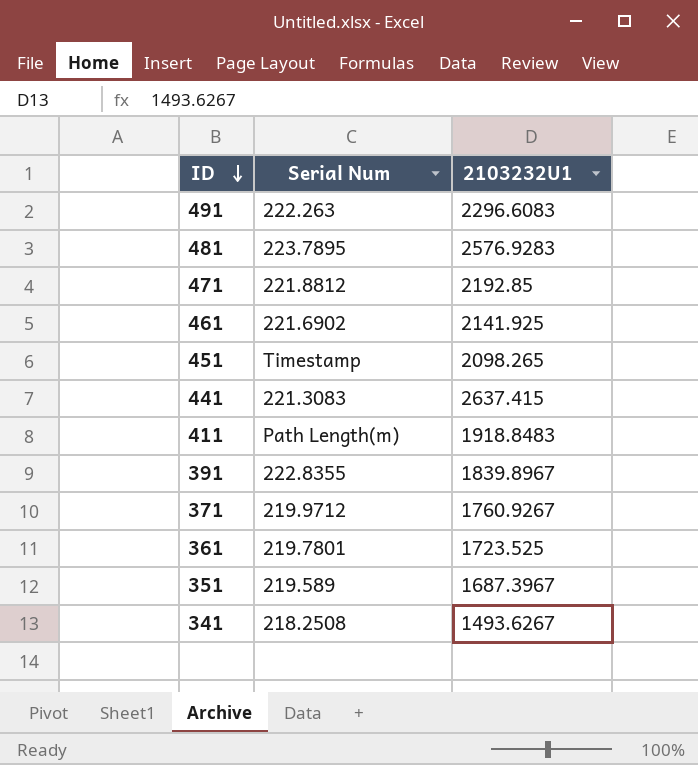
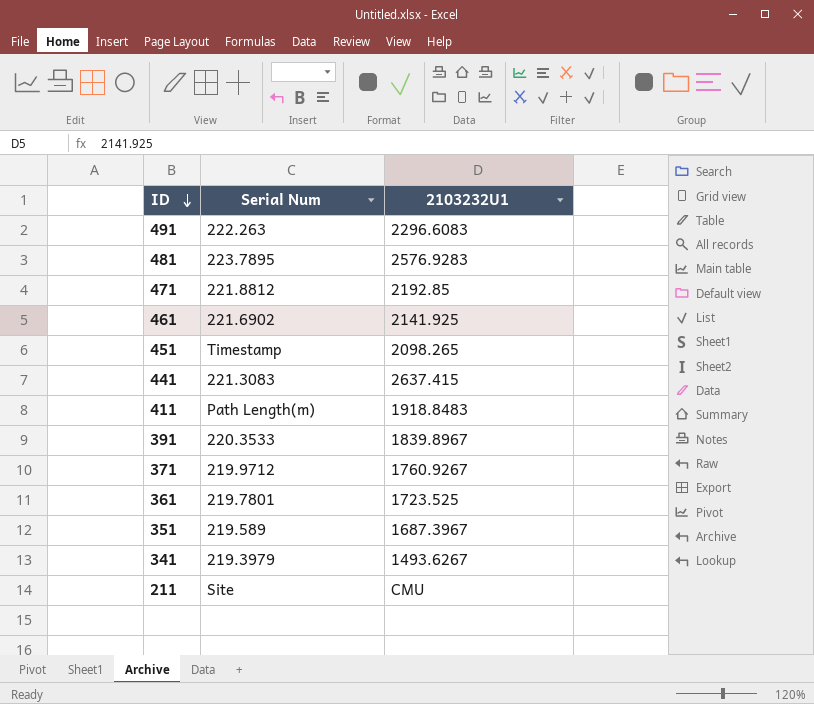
391 | Serial Num: 222.8355 -> 220.3533
341 | Serial Num: 218.2508 -> 219.3979
row 211: none -> Site | CMU

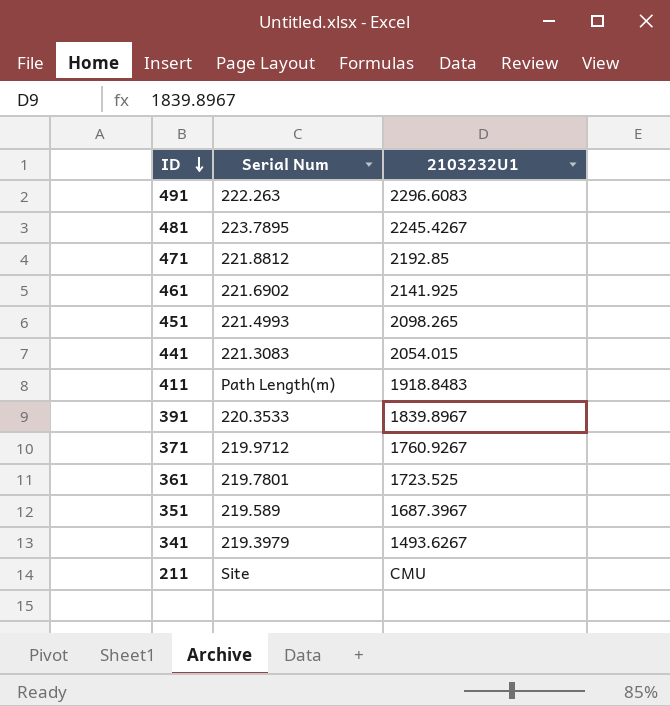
481 | 2103232U1: 2576.9283 -> 2245.4267
451 | Serial Num: Timestamp -> 221.4993
441 | 2103232U1: 2637.415 -> 2054.015

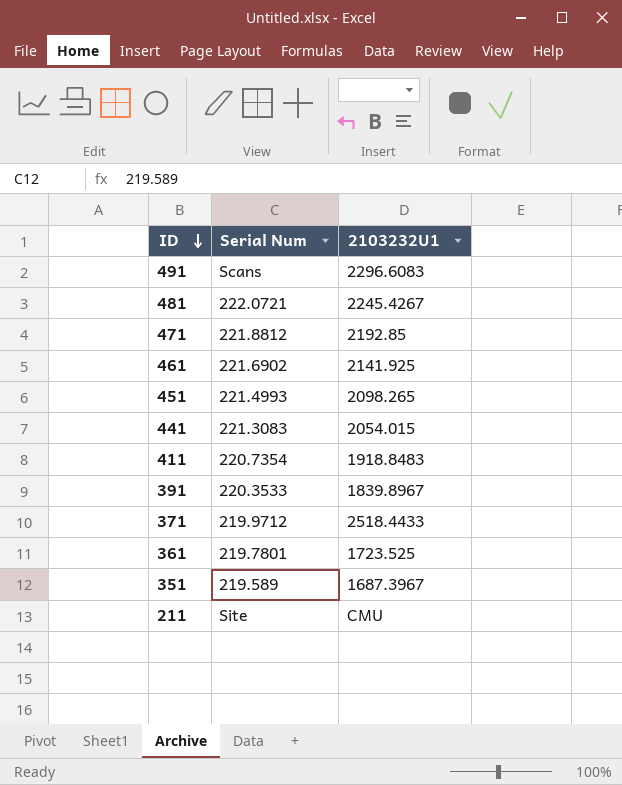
row 341: 219.3979 | 1493.6267 -> none
491 | Serial Num: 222.263 -> Scans
481 | Serial Num: 223.7895 -> 222.0721
411 | Serial Num: Path Length(m) -> 220.7354
371 | 2103232U1: 1760.9267 -> 2518.4433

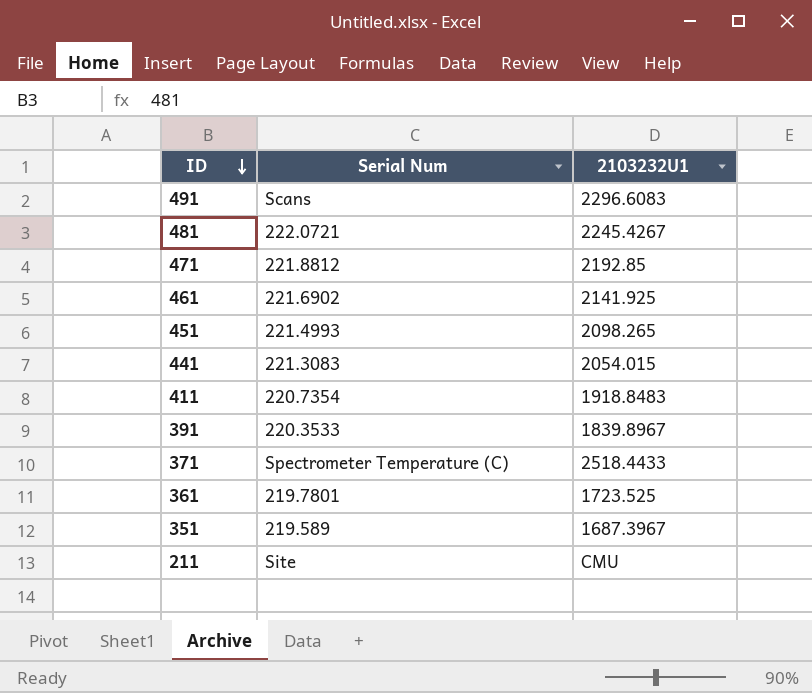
371 | Serial Num: 219.9712 -> Spectrometer Temperature (C)

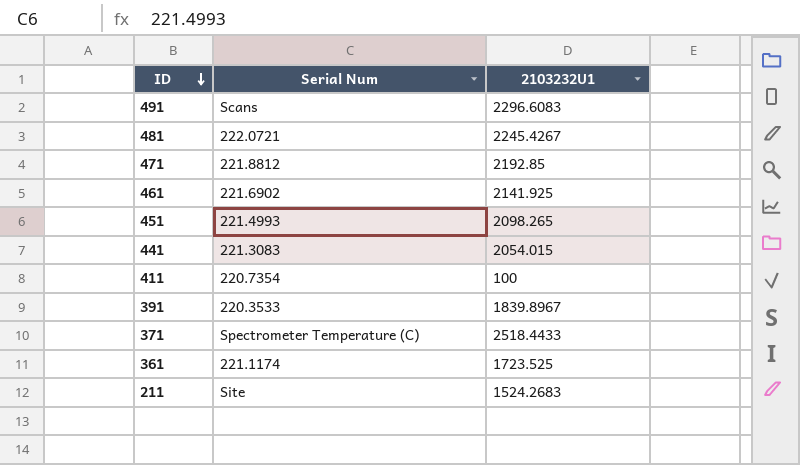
row 351: 219.589 | 1687.3967 -> none
411 | 2103232U1: 1918.8483 -> 100
361 | Serial Num: 219.7801 -> 221.1174
211 | 2103232U1: CMU -> 1524.2683

